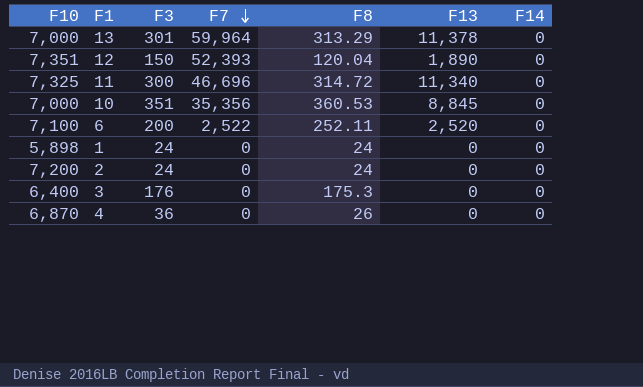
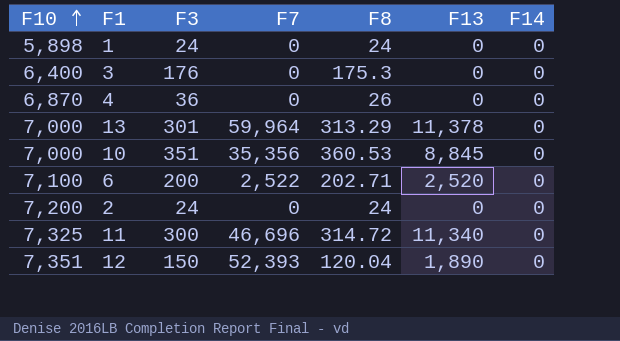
row order: F7 descending -> F10 ascending
6 | F8: 252.11 -> 202.71

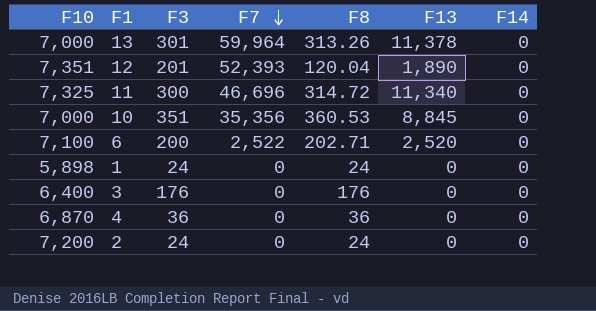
row order: F10 ascending -> F7 descending
13 | F8: 313.29 -> 313.26
12 | F3: 150 -> 201
3 | F8: 175.3 -> 176
4 | F8: 26 -> 36

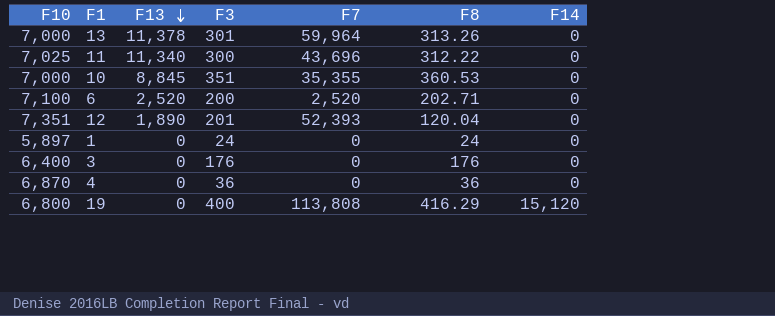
row order: F7 descending -> F13 descending
column F13 | position: 6 -> 3
row 2: 7,200 | 24 | 0 | 24 | 0 | 0 -> none
11 | F10: 7,325 -> 7,025
11 | F7: 46,696 -> 43,696
11 | F8: 314.72 -> 312.22
10 | F7: 35,356 -> 35,355
6 | F7: 2,522 -> 2,520
1 | F10: 5,898 -> 5,897
row 19: none -> 6,800 | 0 | 400 | 113,808 | 416.29 | 15,120

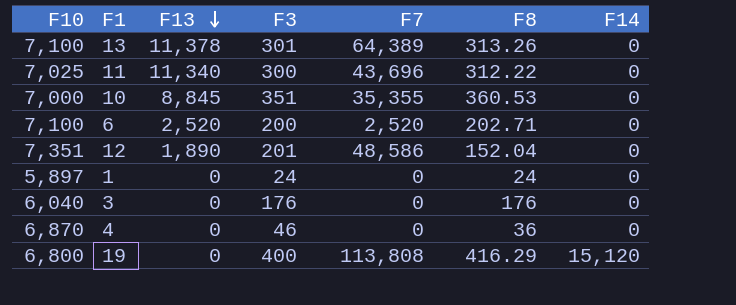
13 | F10: 7,000 -> 7,100
13 | F7: 59,964 -> 64,389
12 | F7: 52,393 -> 48,586
12 | F8: 120.04 -> 152.04
3 | F10: 6,400 -> 6,040
4 | F3: 36 -> 46

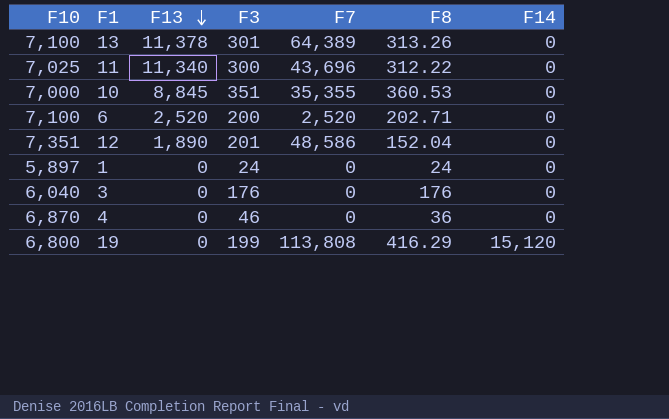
19 | F3: 400 -> 199

